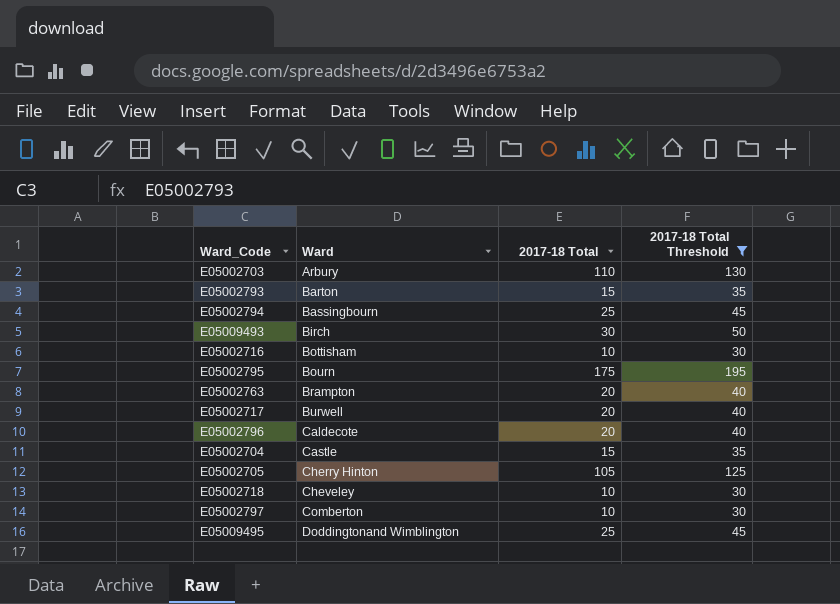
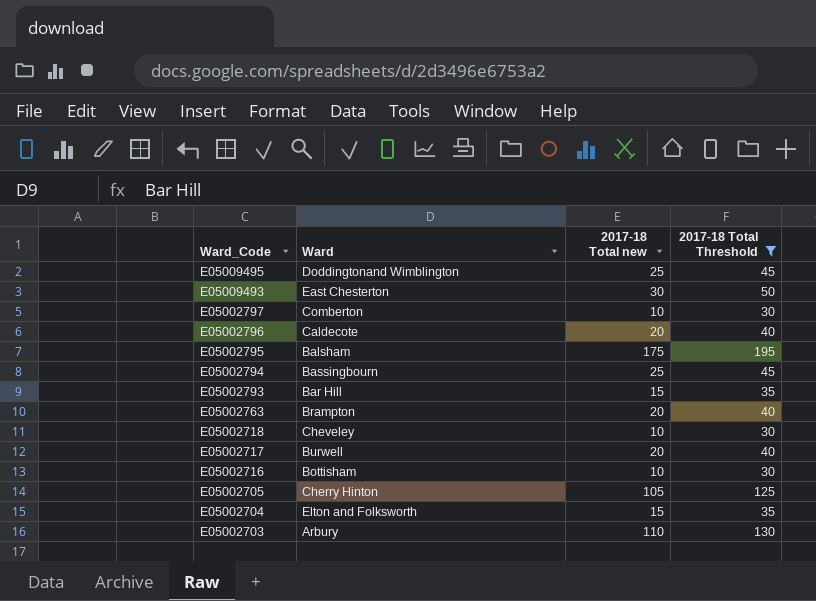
row order: Ward ascending -> Ward_Code descending
column name: 2017-18 Total -> 2017-18 Total new
E05009493 | Ward: Birch -> East Chesterton
E05002795 | Ward: Bourn -> Balsham
E05002793 | Ward: Barton -> Bar Hill
E05002704 | Ward: Castle -> Elton and Folksworth

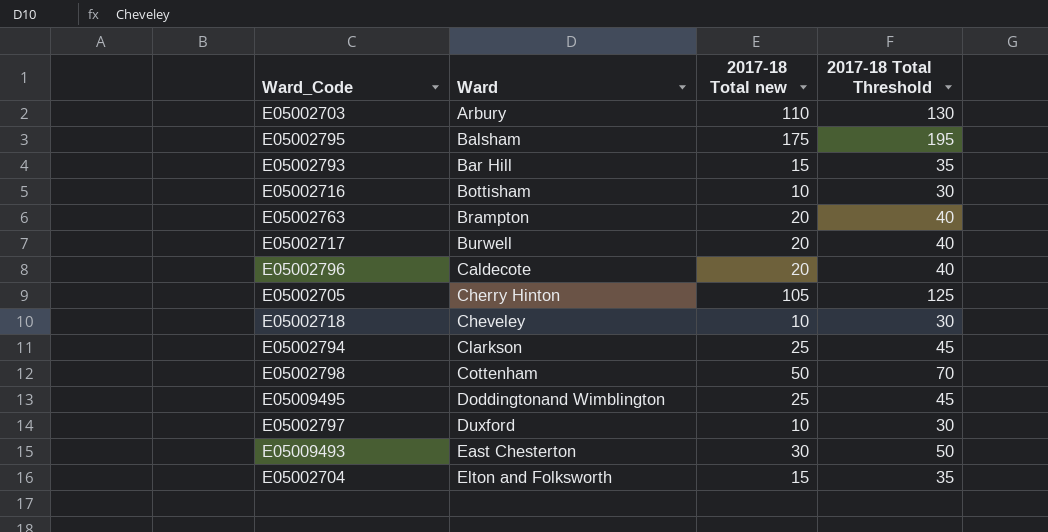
filter: 2017-18 Total Threshold != 70 -> none
row order: Ward_Code descending -> Ward ascending
E05002794 | Ward: Bassingbourn -> Clarkson
E05002797 | Ward: Comberton -> Duxford

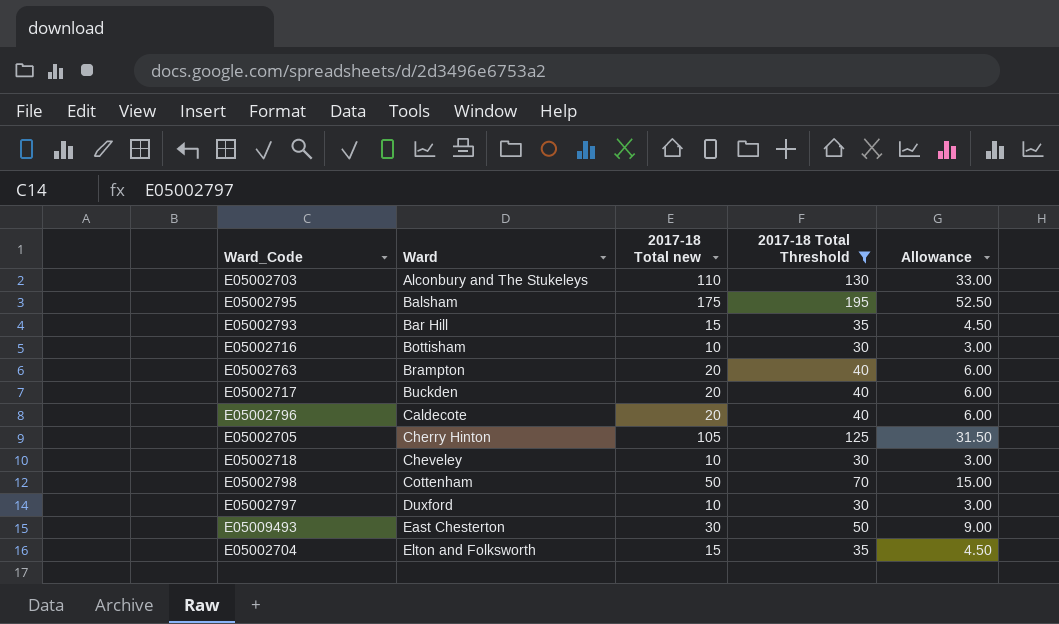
filter: none -> 2017-18 Total Threshold != 45
column Allowance | formula: none -> [2017-18 Total new] * 0.3
E05002703 | Ward: Arbury -> Alconbury and The Stukeleys
E05002717 | Ward: Burwell -> Buckden

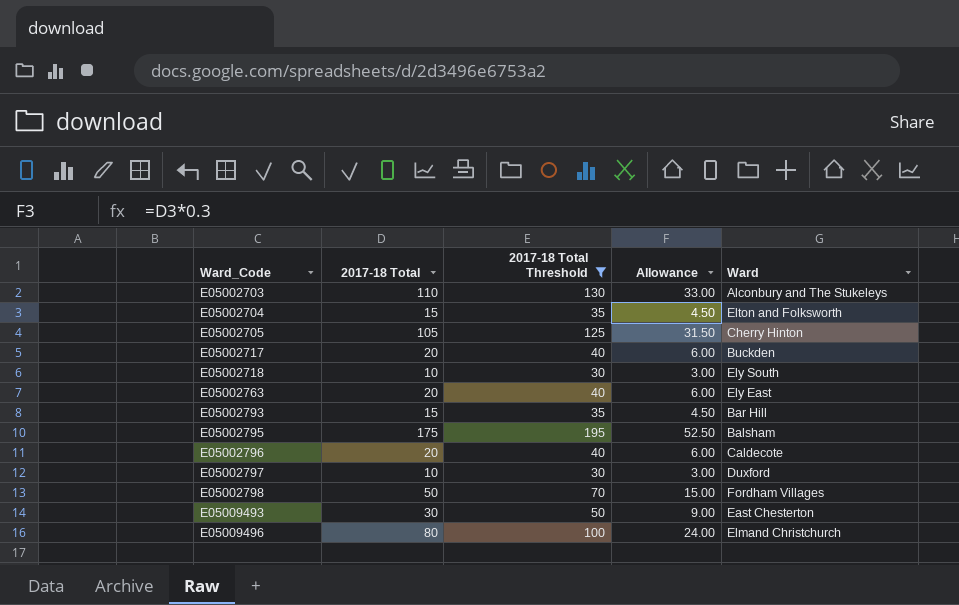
row order: Ward ascending -> Ward_Code ascending
column name: 2017-18 Total new -> 2017-18 Total
column Ward | position: 2 -> 5
row E05002716: Bottisham | 10 | 30 | 3.00 -> none
E05002718 | Ward: Cheveley -> Ely South
E05002763 | Ward: Brampton -> Ely East
E05002798 | Ward: Cottenham -> Fordham Villages
row E05009496: none -> 80 | 100 | 24.00 | Elmand Christchurch

